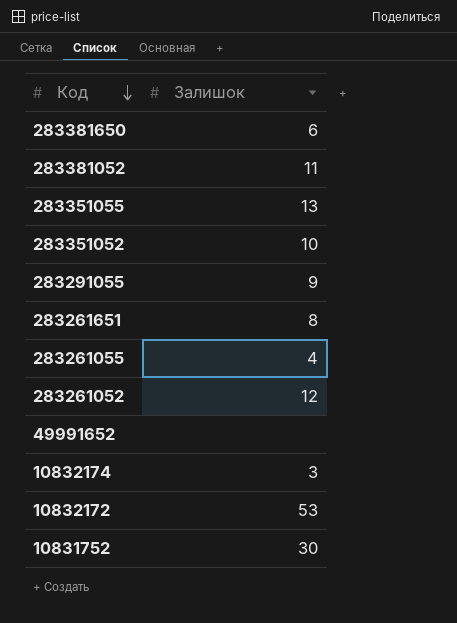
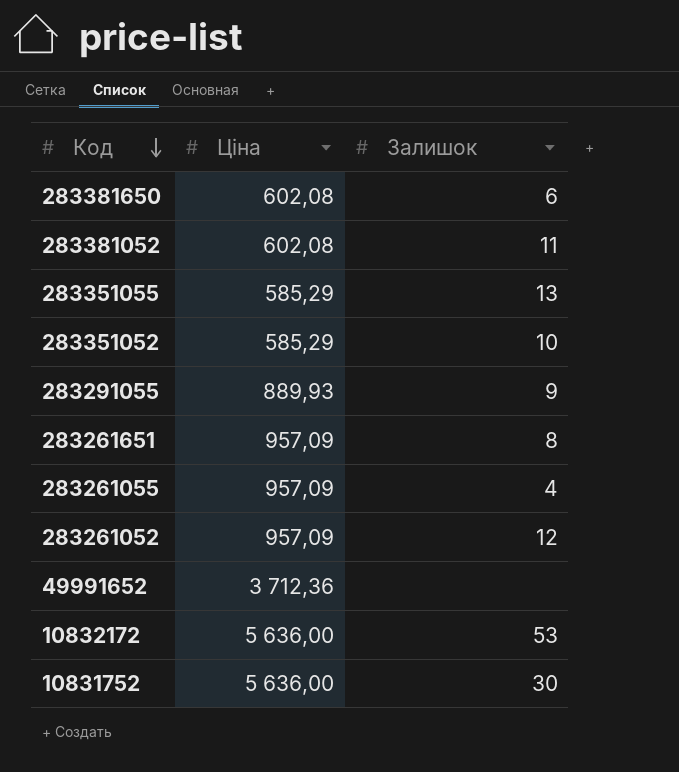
column Ціна | position: none -> 2
row 10832174: 3 -> none

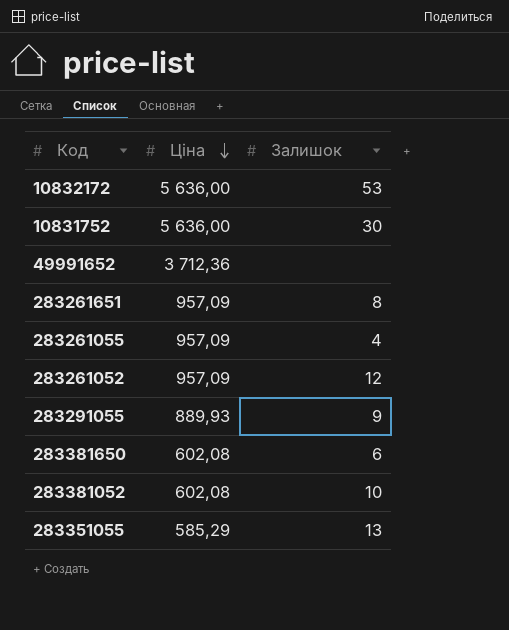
row order: Код descending -> Ціна descending
row 283351052: 585,29 | 10 -> none
283381052 | Залишок: 11 -> 10

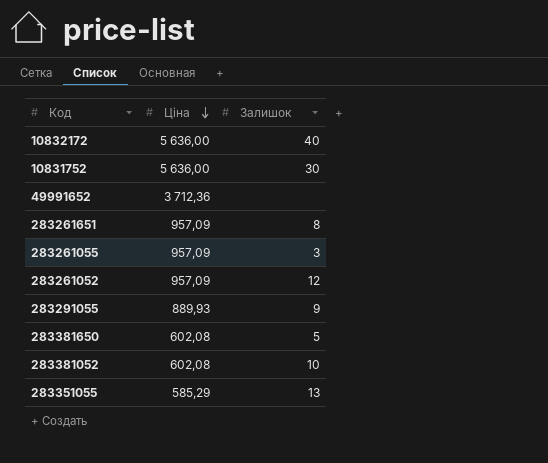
10832172 | Залишок: 53 -> 40
283261055 | Залишок: 4 -> 3
283381650 | Залишок: 6 -> 5

